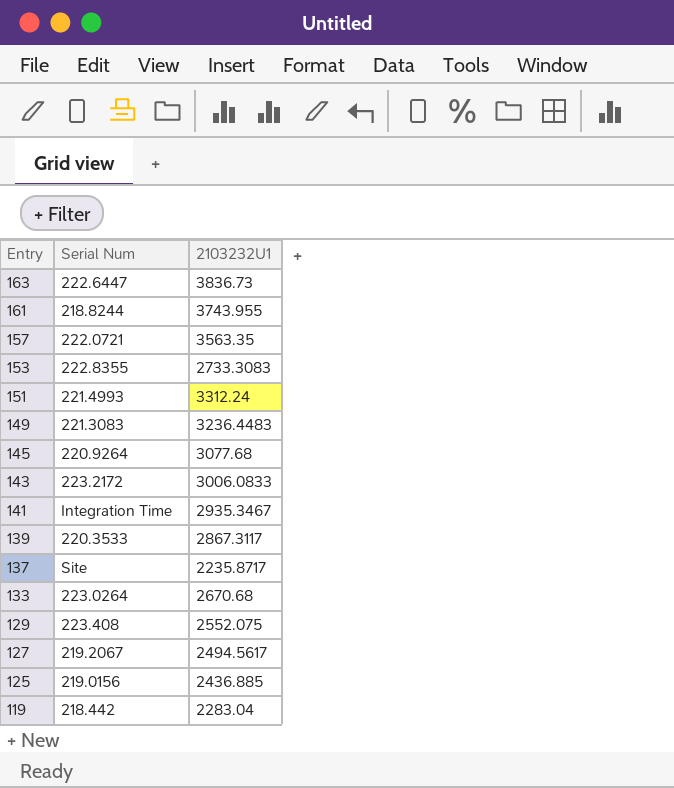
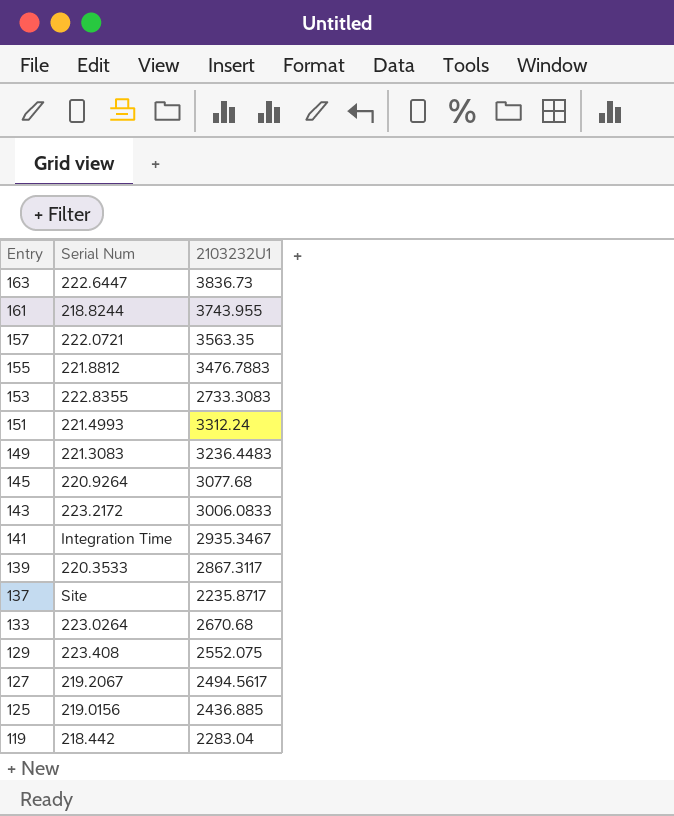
row 155: none -> 221.8812 | 3476.7883

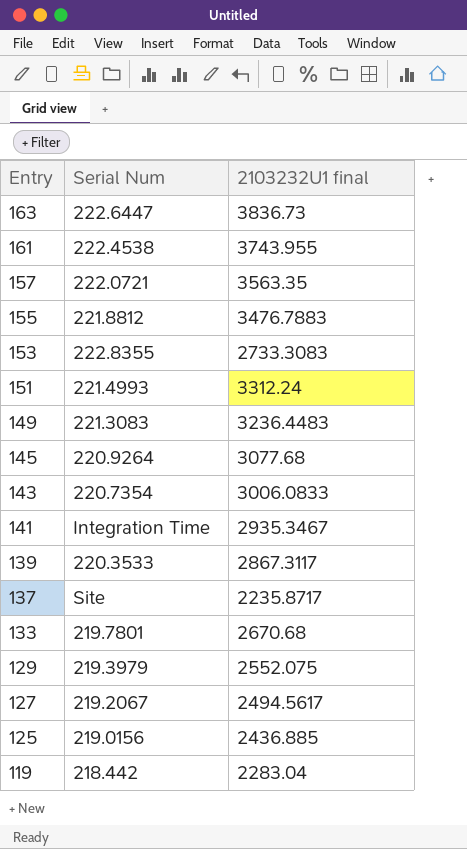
column name: 2103232U1 -> 2103232U1 final
161 | Serial Num: 218.8244 -> 222.4538
143 | Serial Num: 223.2172 -> 220.7354
133 | Serial Num: 223.0264 -> 219.7801
129 | Serial Num: 223.408 -> 219.3979

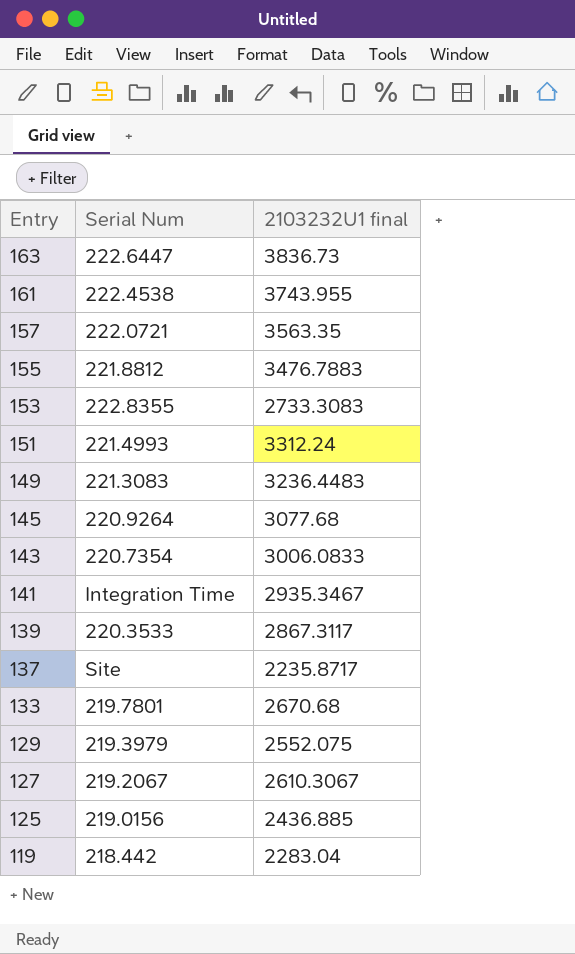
127 | 2103232U1 final: 2494.5617 -> 2610.3067

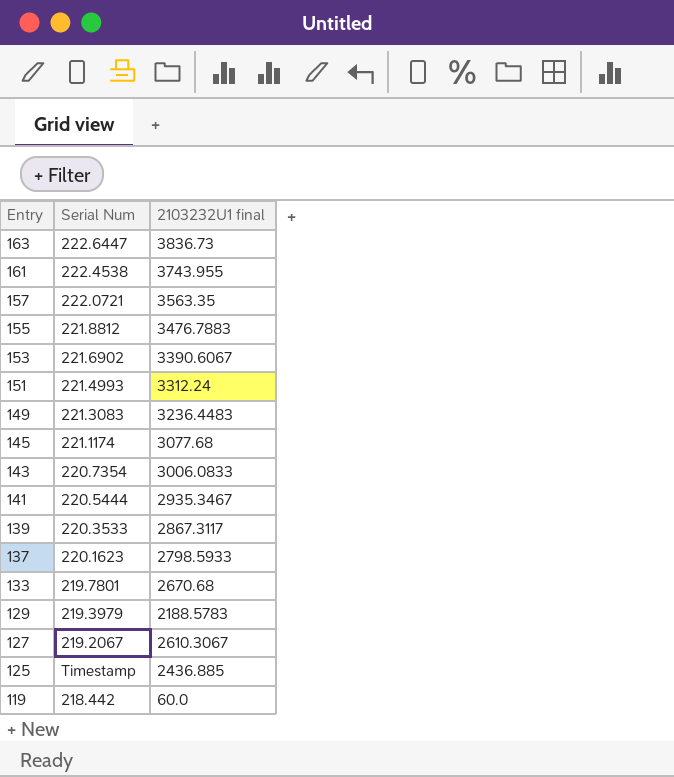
153 | Serial Num: 222.8355 -> 221.6902
153 | 2103232U1 final: 2733.3083 -> 3390.6067
145 | Serial Num: 220.9264 -> 221.1174
141 | Serial Num: Integration Time -> 220.5444
137 | Serial Num: Site -> 220.1623
137 | 2103232U1 final: 2235.8717 -> 2798.5933
129 | 2103232U1 final: 2552.075 -> 2188.5783
125 | Serial Num: 219.0156 -> Timestamp
119 | 2103232U1 final: 2283.04 -> 60.0

